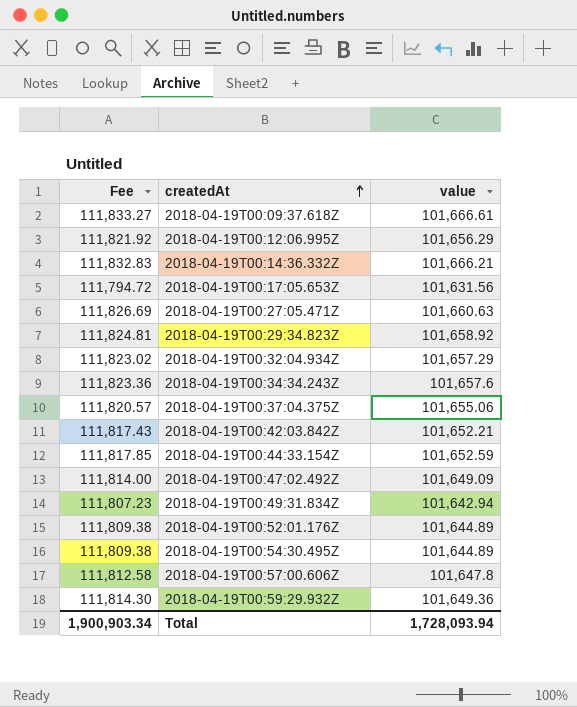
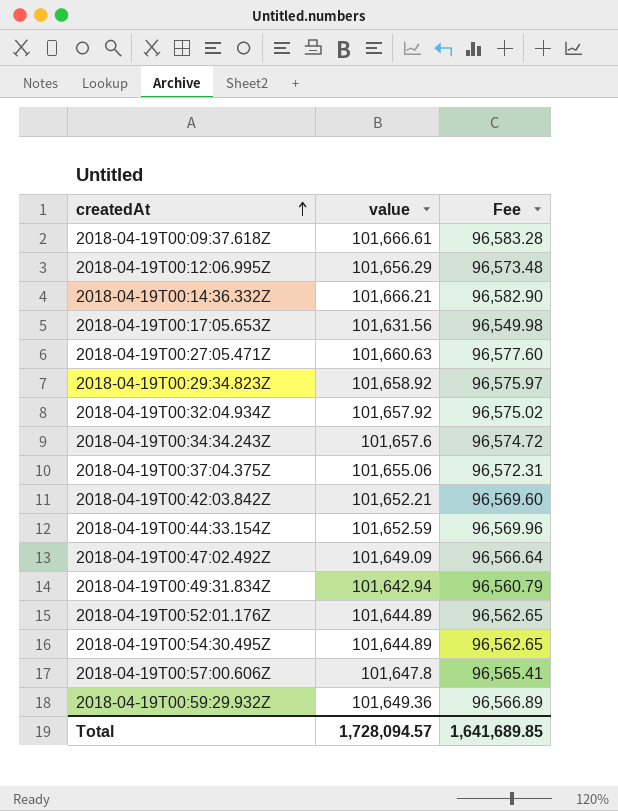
column Fee | formula: [value] * 1.1 -> [value] * 0.95
column Fee | position: 1 -> 3
2018-04-19T00:32:04.934Z | value: 101,657.29 -> 101,657.92
Total | value: 1,728,093.94 -> 1,728,094.57
Total | Fee: 1,900,903.34 -> 1,641,689.85

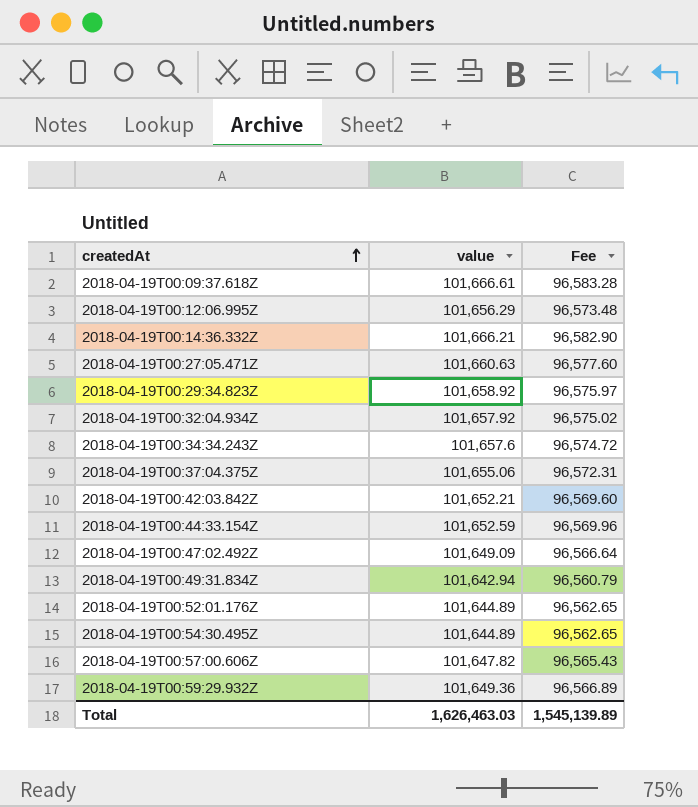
row 2018-04-19T00:17:05.653Z: 101,631.56 | 96,549.98 -> none
2018-04-19T00:57:00.606Z | value: 101,647.8 -> 101,647.82
2018-04-19T00:57:00.606Z | Fee: 96,565.41 -> 96,565.43
Total | value: 1,728,094.57 -> 1,626,463.03
Total | Fee: 1,641,689.85 -> 1,545,139.89

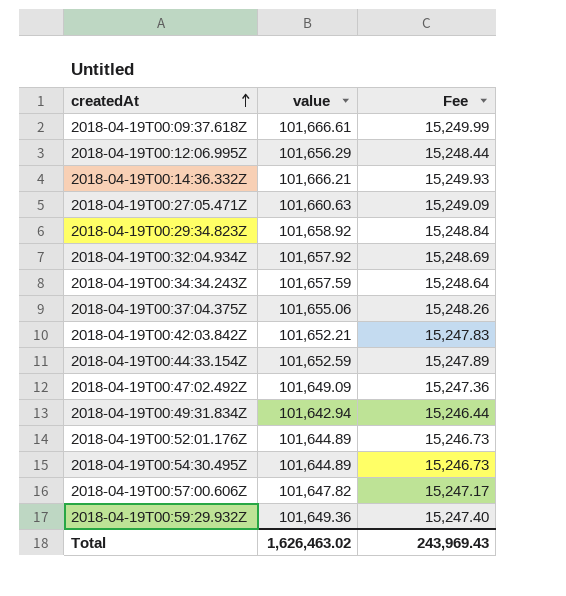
column Fee | formula: [value] * 0.95 -> [value] * 0.15
2018-04-19T00:34:34.243Z | value: 101,657.6 -> 101,657.59
Total | value: 1,626,463.03 -> 1,626,463.02
Total | Fee: 1,545,139.89 -> 243,969.43

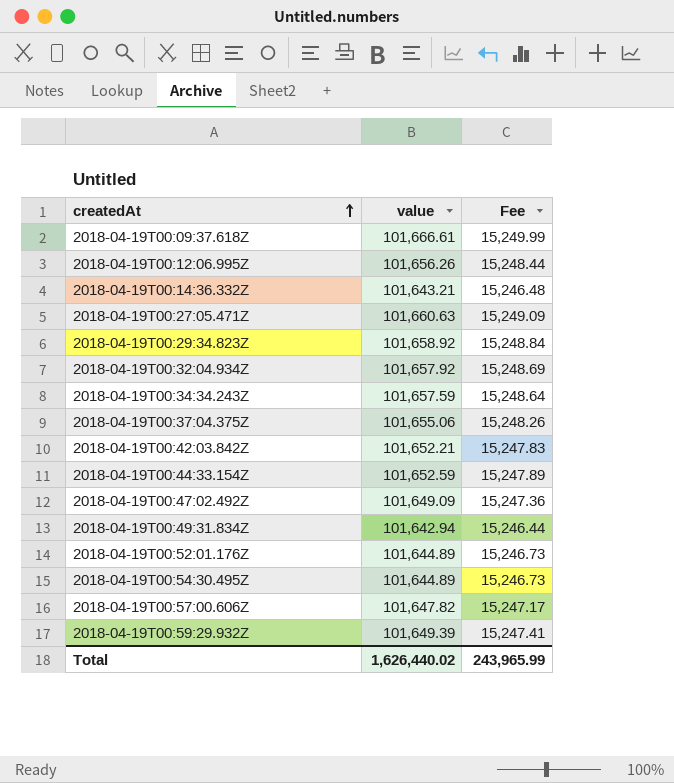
2018-04-19T00:12:06.995Z | value: 101,656.29 -> 101,656.26
2018-04-19T00:14:36.332Z | value: 101,666.21 -> 101,643.21
2018-04-19T00:14:36.332Z | Fee: 15,249.93 -> 15,246.48
2018-04-19T00:59:29.932Z | value: 101,649.36 -> 101,649.39
2018-04-19T00:59:29.932Z | Fee: 15,247.40 -> 15,247.41
Total | value: 1,626,463.02 -> 1,626,440.02
Total | Fee: 243,969.43 -> 243,965.99

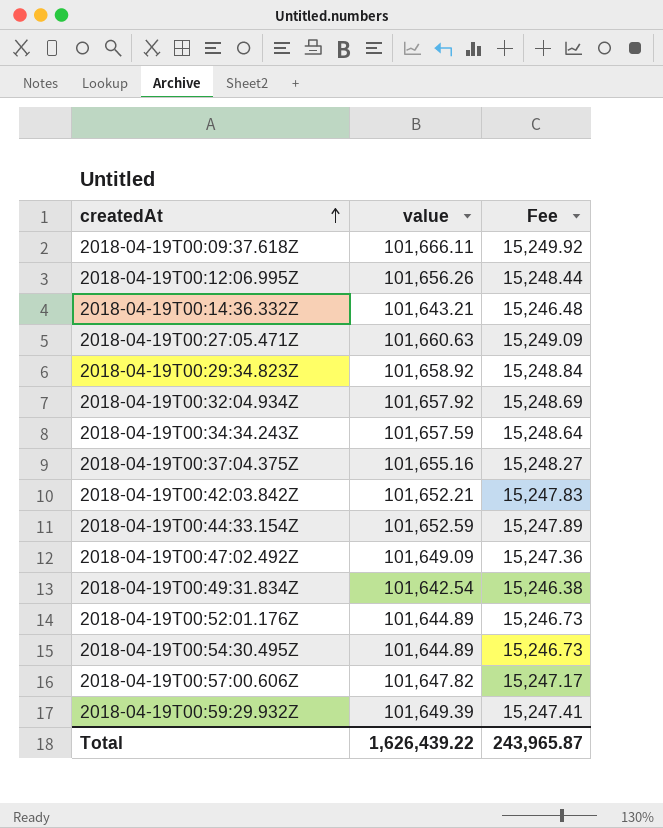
2018-04-19T00:09:37.618Z | value: 101,666.61 -> 101,666.11
2018-04-19T00:09:37.618Z | Fee: 15,249.99 -> 15,249.92
2018-04-19T00:37:04.375Z | value: 101,655.06 -> 101,655.16
2018-04-19T00:37:04.375Z | Fee: 15,248.26 -> 15,248.27
2018-04-19T00:49:31.834Z | value: 101,642.94 -> 101,642.54
2018-04-19T00:49:31.834Z | Fee: 15,246.44 -> 15,246.38
Total | value: 1,626,440.02 -> 1,626,439.22
Total | Fee: 243,965.99 -> 243,965.87

